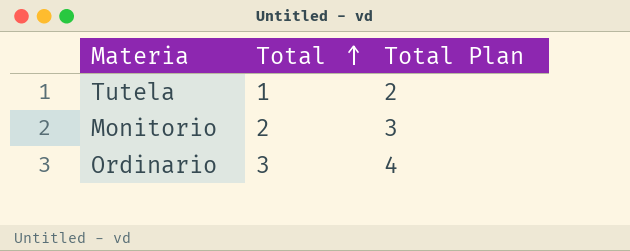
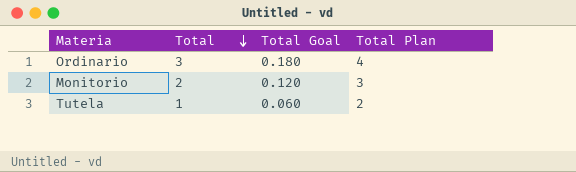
row order: Total ascending -> Total descending
column Total Goal | formula: none -> [Total] * 0.06

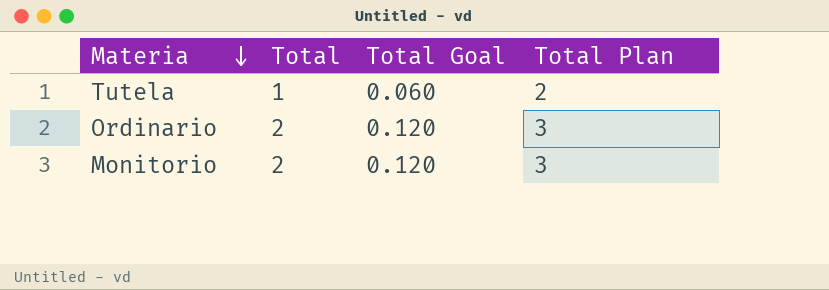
row order: Total descending -> Materia descending
Ordinario | Total: 3 -> 2
Ordinario | Total Goal: 0.180 -> 0.120
Ordinario | Total Plan: 4 -> 3

